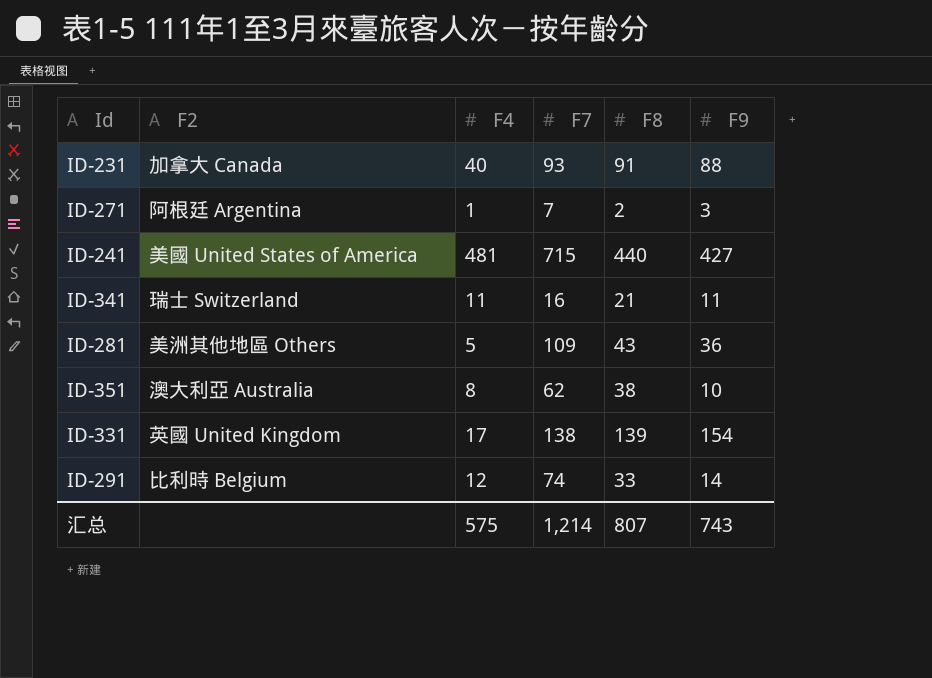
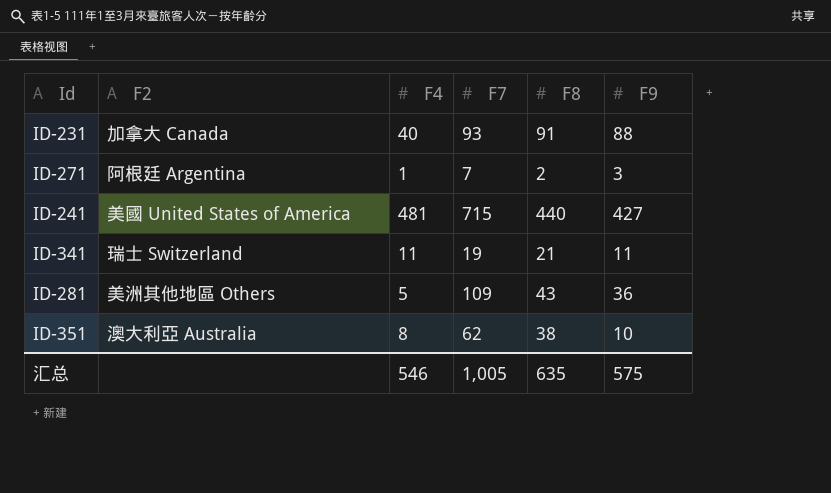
row ID-331: 英國 United Kingdom | 17 | 138 | 139 | 154 -> none
row ID-291: 比利時 Belgium | 12 | 74 | 33 | 14 -> none
ID-341 | F7: 16 -> 19
汇总 | F4: 575 -> 546
汇总 | F7: 1,214 -> 1,005
汇总 | F8: 807 -> 635
汇总 | F9: 743 -> 575

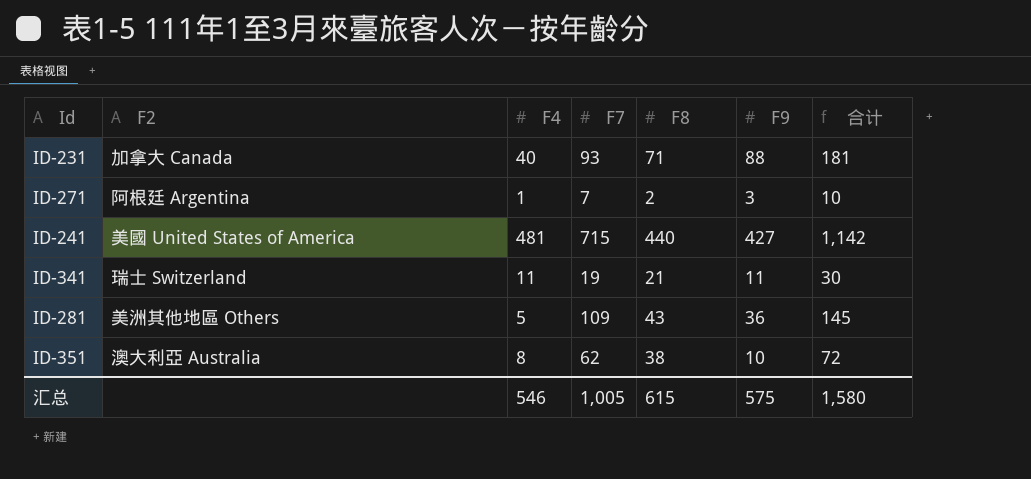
column 合计 | formula: none -> [F7] + [F9]
ID-231 | F8: 91 -> 71
汇总 | F8: 635 -> 615

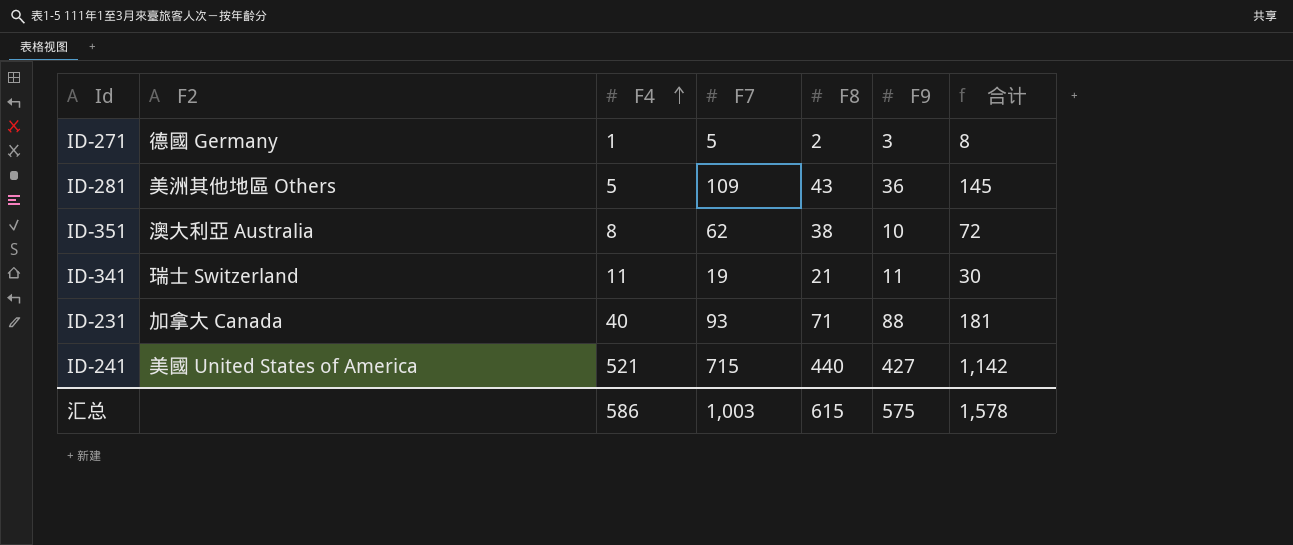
row order: none -> F4 ascending
ID-271 | F2: 阿根廷 Argentina -> 德國 Germany
ID-271 | F7: 7 -> 5
ID-271 | 合计: 10 -> 8
ID-241 | F4: 481 -> 521
汇总 | F4: 546 -> 586
汇总 | F7: 1,005 -> 1,003
汇总 | 合计: 1,580 -> 1,578

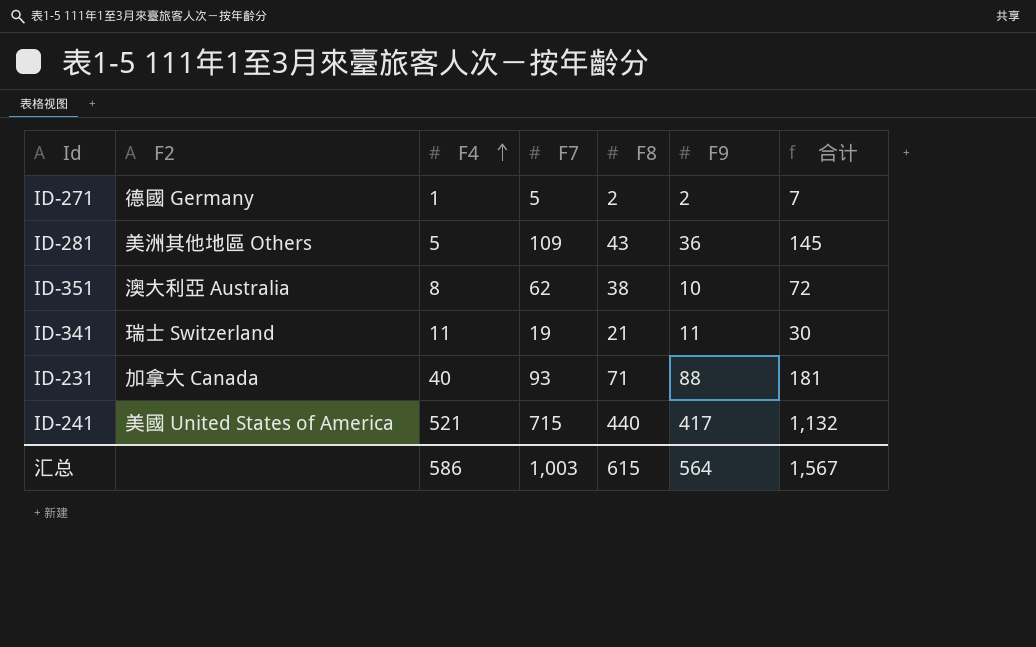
ID-271 | F9: 3 -> 2
ID-271 | 合计: 8 -> 7
ID-241 | F9: 427 -> 417
ID-241 | 合计: 1,142 -> 1,132
汇总 | F9: 575 -> 564
汇总 | 合计: 1,578 -> 1,567

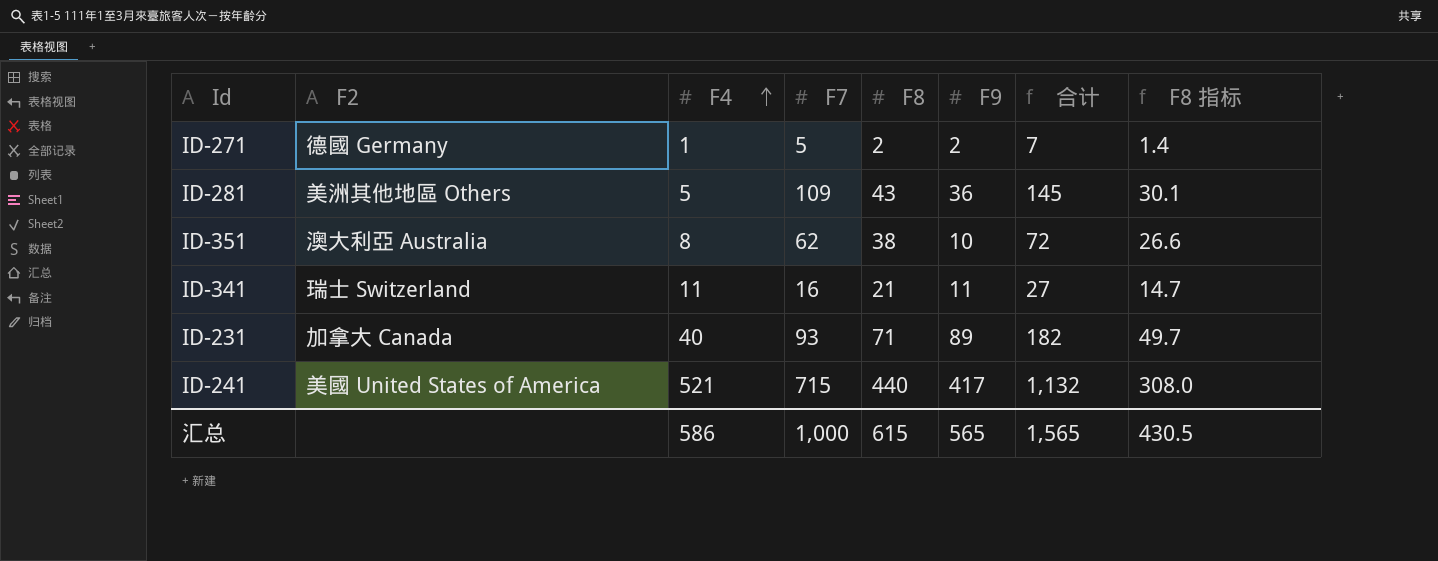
column F8 指标 | formula: none -> [F8] * 0.7
ID-341 | F7: 19 -> 16
ID-341 | 合计: 30 -> 27
ID-231 | F9: 88 -> 89
ID-231 | 合计: 181 -> 182
汇总 | F7: 1,003 -> 1,000
汇总 | F9: 564 -> 565
汇总 | 合计: 1,567 -> 1,565

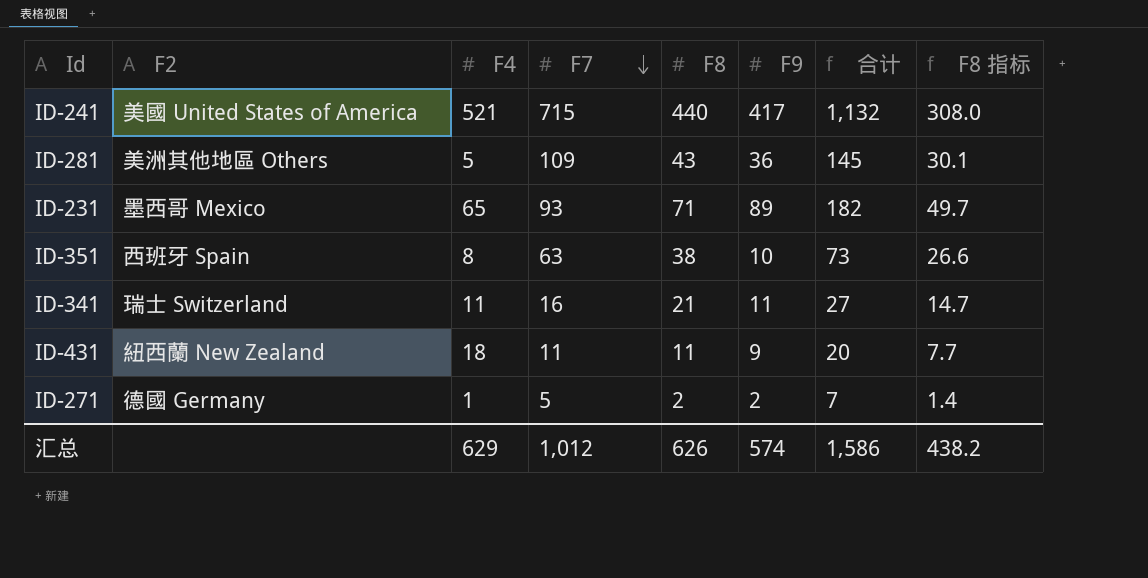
row order: F4 ascending -> F7 descending
ID-231 | F2: 加拿大 Canada -> 墨西哥 Mexico
ID-231 | F4: 40 -> 65
ID-351 | F2: 澳大利亞 Australia -> 西班牙 Spain
ID-351 | F7: 62 -> 63
ID-351 | 合计: 72 -> 73
row ID-431: none -> 紐西蘭 New Zealand | 18 | 11 | 11 | 9 | 20 | 7.7
汇总 | F4: 586 -> 629
汇总 | F7: 1,000 -> 1,012
汇总 | F8: 615 -> 626
汇总 | F9: 565 -> 574
汇总 | 合计: 1,565 -> 1,586
汇总 | F8 指标: 430.5 -> 438.2

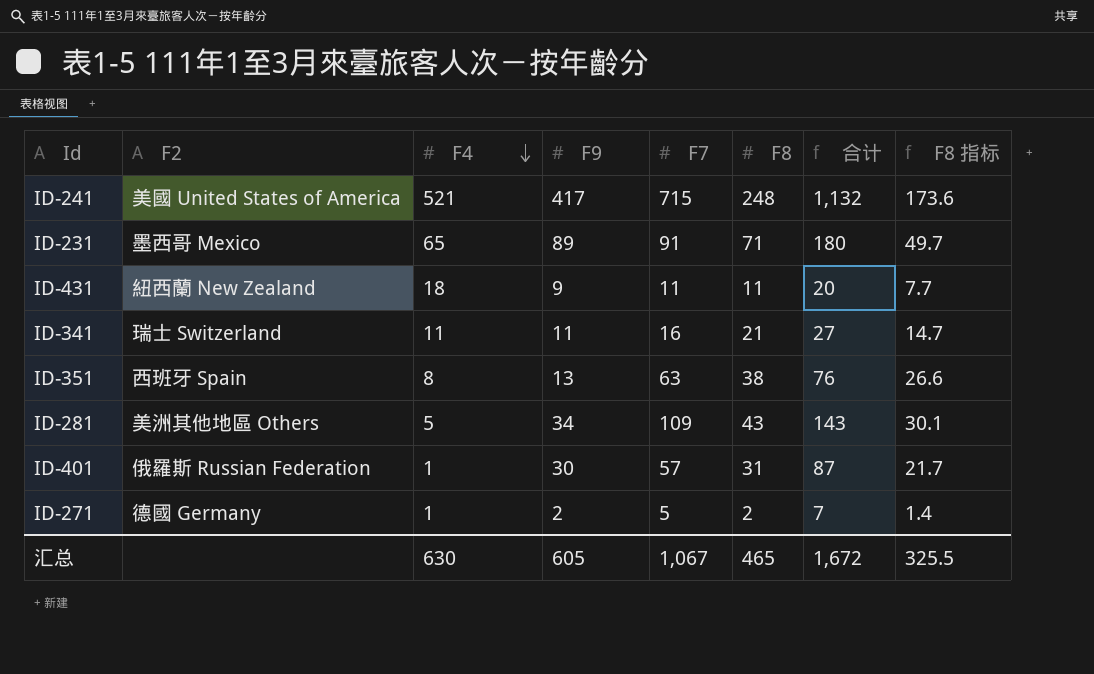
row order: F7 descending -> F4 descending
column F9 | position: 6 -> 4
ID-241 | F8: 440 -> 248
ID-241 | F8 指标: 308.0 -> 173.6
ID-231 | F7: 93 -> 91
ID-231 | 合计: 182 -> 180
ID-351 | F9: 10 -> 13
ID-351 | 合计: 73 -> 76
ID-281 | F9: 36 -> 34
ID-281 | 合计: 145 -> 143
row ID-401: none -> 俄羅斯 Russian Federation | 1 | 30 | 57 | 31 | 87 | 21.7
汇总 | F4: 629 -> 630
汇总 | F9: 574 -> 605
汇总 | F7: 1,012 -> 1,067
汇总 | F8: 626 -> 465
汇总 | 合计: 1,586 -> 1,672
汇总 | F8 指标: 438.2 -> 325.5

